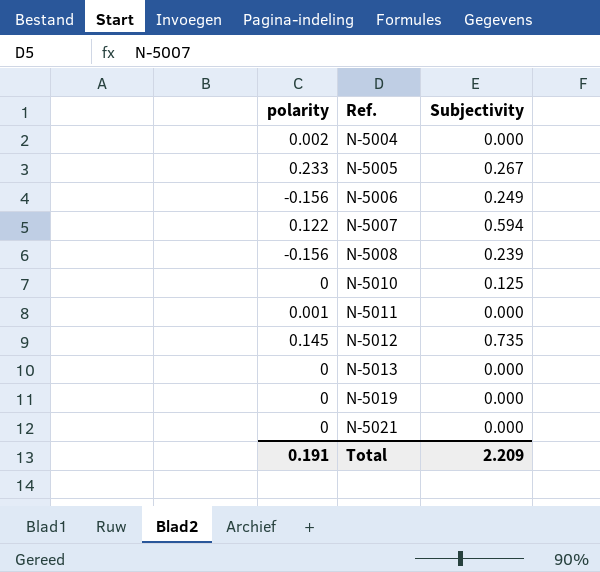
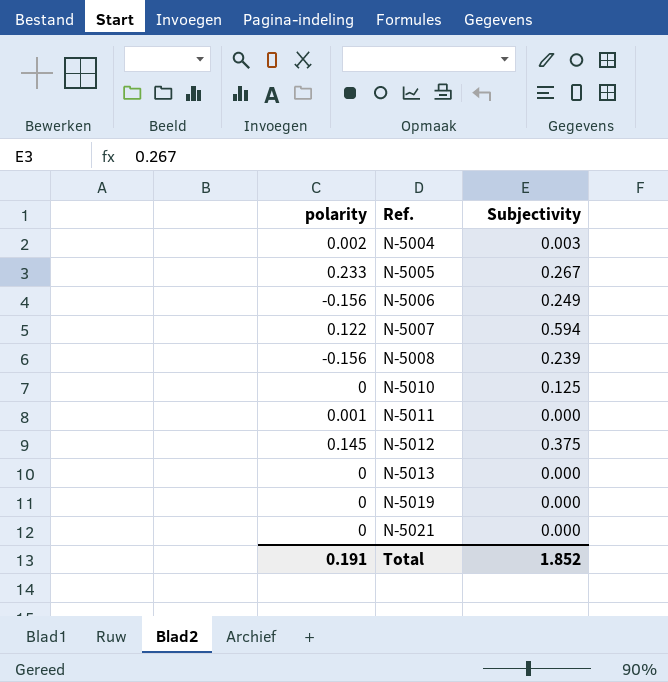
N-5004 | Subjectivity: 0.000 -> 0.003
N-5012 | Subjectivity: 0.735 -> 0.375
Total | Subjectivity: 2.209 -> 1.852

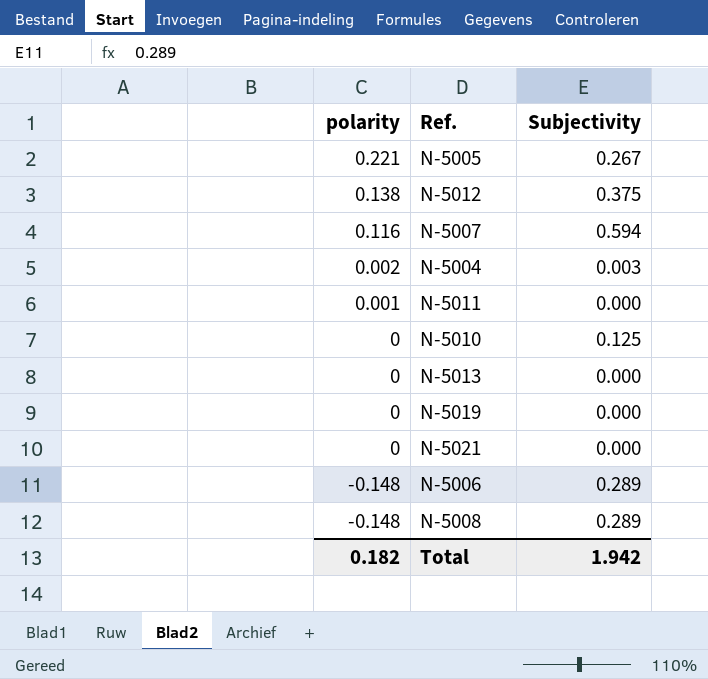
row order: Ref. ascending -> polarity descending
N-5005 | polarity: 0.233 -> 0.221
N-5012 | polarity: 0.145 -> 0.138
N-5007 | polarity: 0.122 -> 0.116
N-5006 | polarity: -0.156 -> -0.148
N-5006 | Subjectivity: 0.249 -> 0.289
N-5008 | polarity: -0.156 -> -0.148
N-5008 | Subjectivity: 0.239 -> 0.289
Total | polarity: 0.191 -> 0.182
Total | Subjectivity: 1.852 -> 1.942

